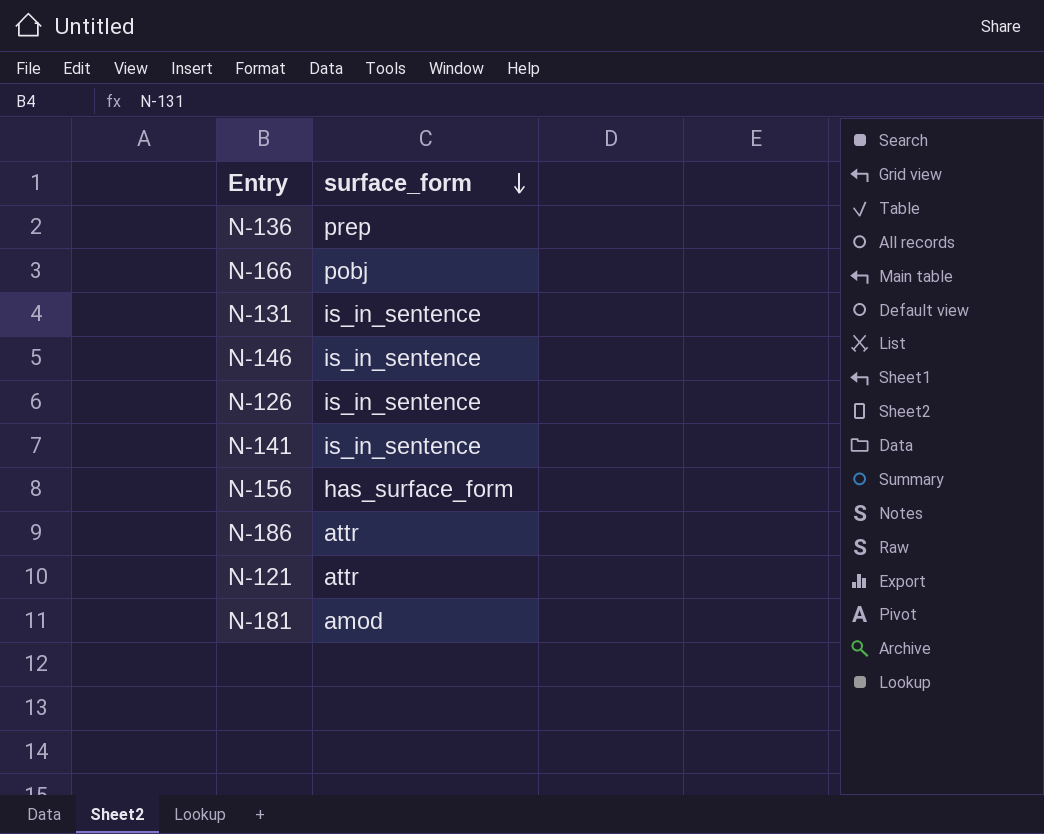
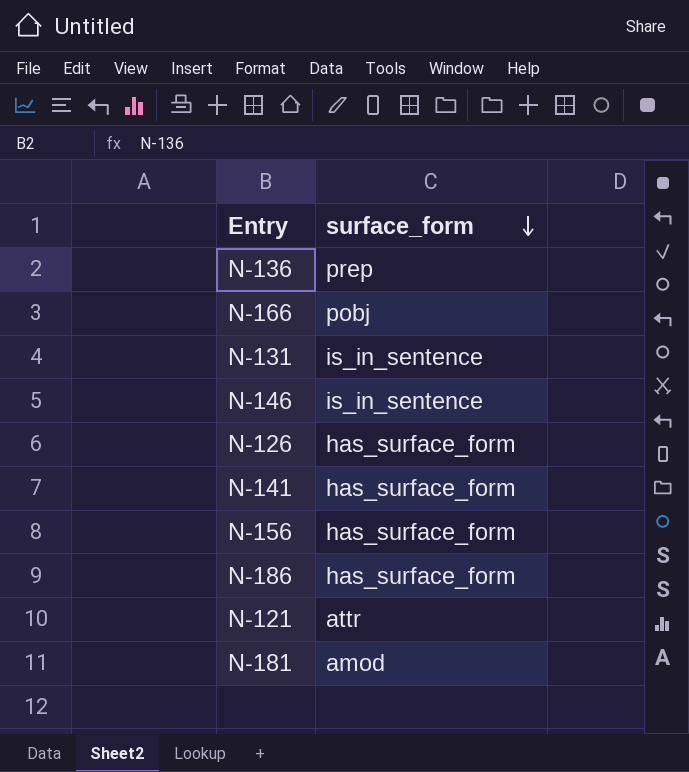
N-126 | surface_form: is_in_sentence -> has_surface_form
N-141 | surface_form: is_in_sentence -> has_surface_form
N-186 | surface_form: attr -> has_surface_form

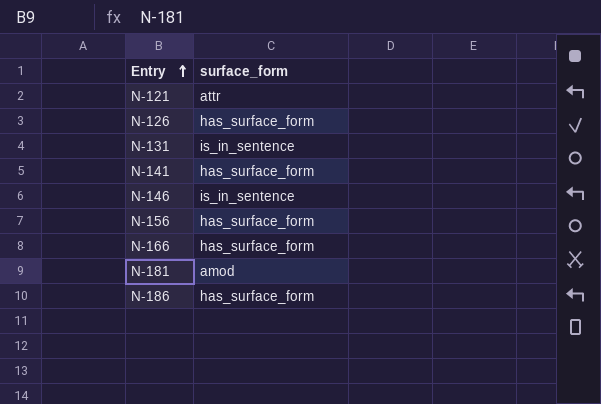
row order: surface_form descending -> Entry ascending
row N-136: prep -> none
N-166 | surface_form: pobj -> has_surface_form

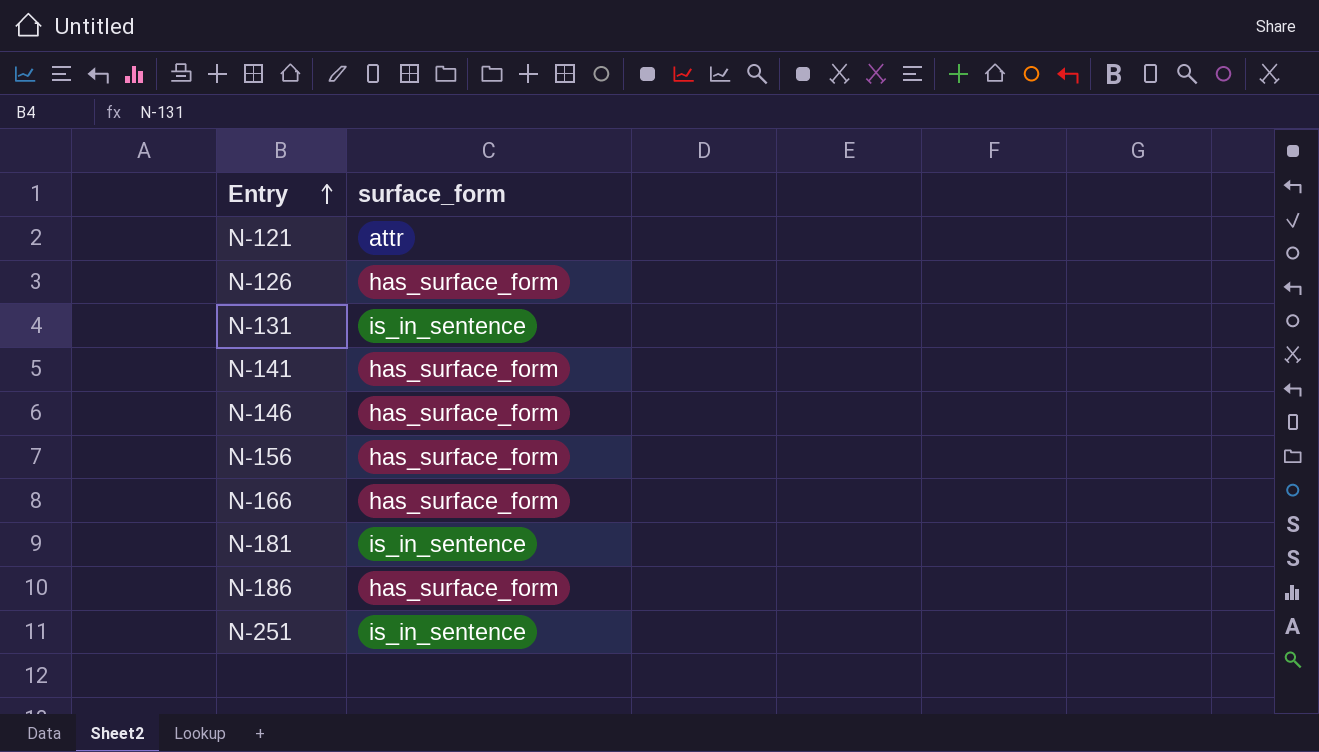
N-146 | surface_form: is_in_sentence -> has_surface_form
N-181 | surface_form: amod -> is_in_sentence
row N-251: none -> is_in_sentence

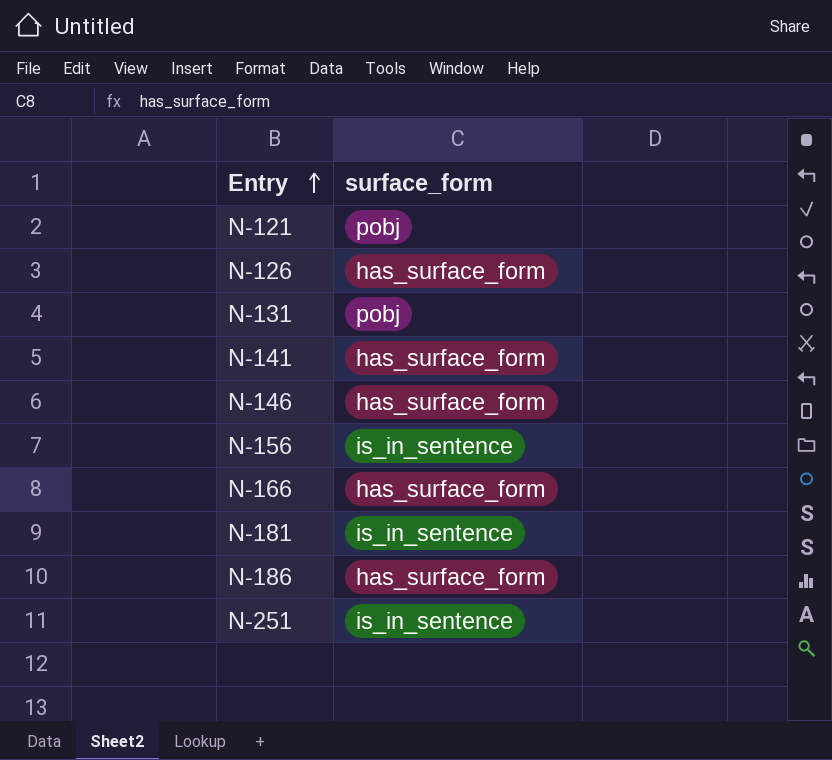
N-121 | surface_form: attr -> pobj
N-131 | surface_form: is_in_sentence -> pobj
N-156 | surface_form: has_surface_form -> is_in_sentence

